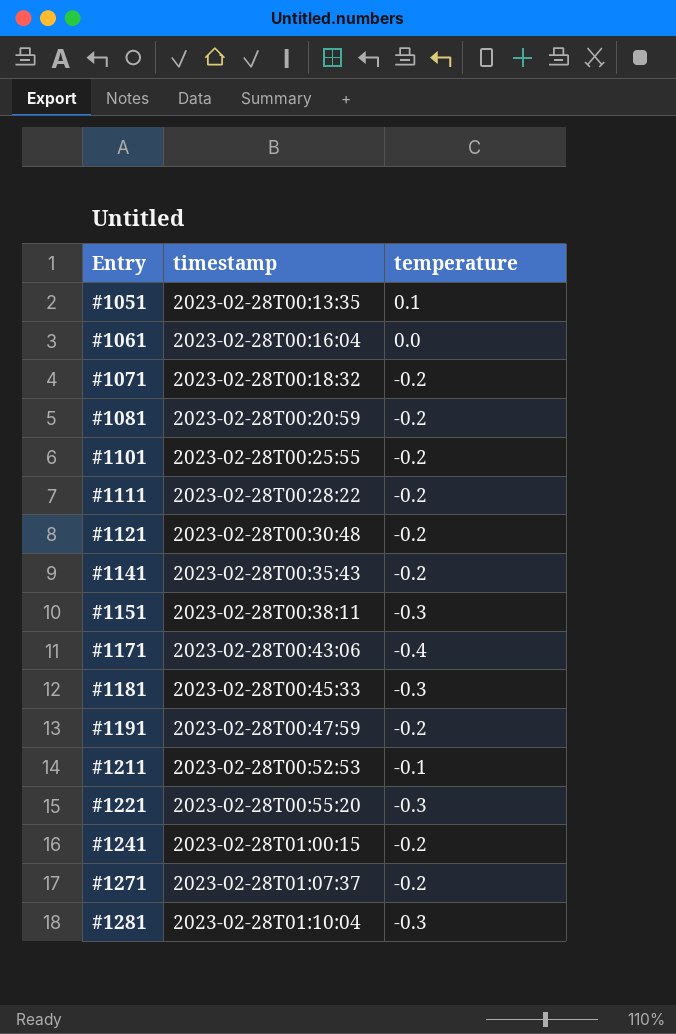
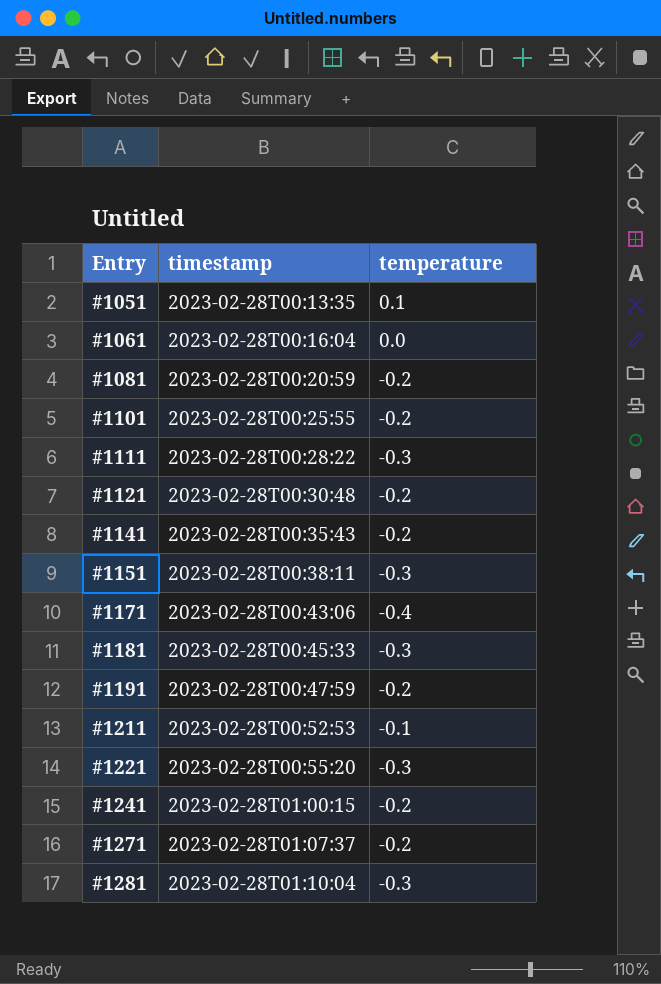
row #1071: 2023-02-28T00:18:32 | -0.2 -> none
#1111 | temperature: -0.2 -> -0.3

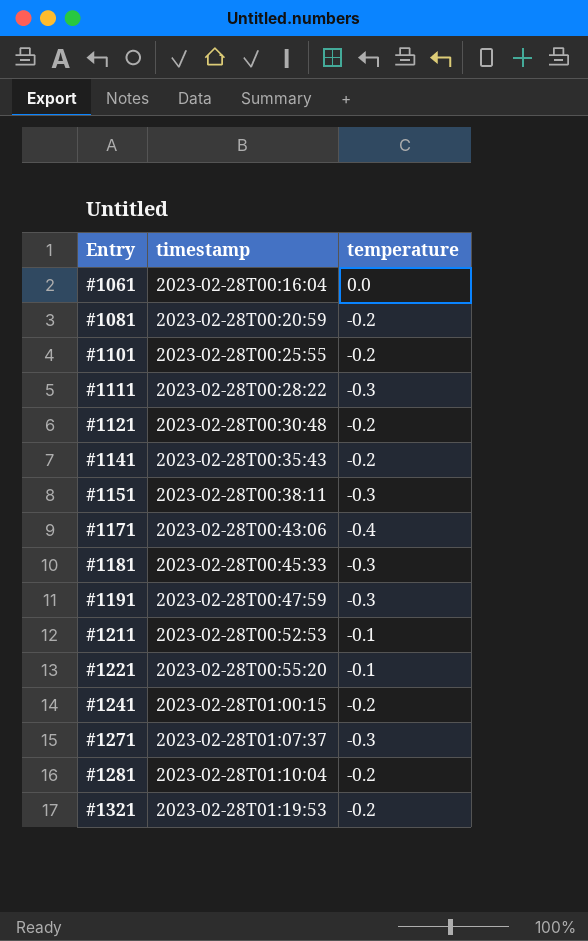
row #1051: 2023-02-28T00:13:35 | 0.1 -> none
#1191 | temperature: -0.2 -> -0.3
#1221 | temperature: -0.3 -> -0.1
#1271 | temperature: -0.2 -> -0.3
#1281 | temperature: -0.3 -> -0.2
row #1321: none -> 2023-02-28T01:19:53 | -0.2

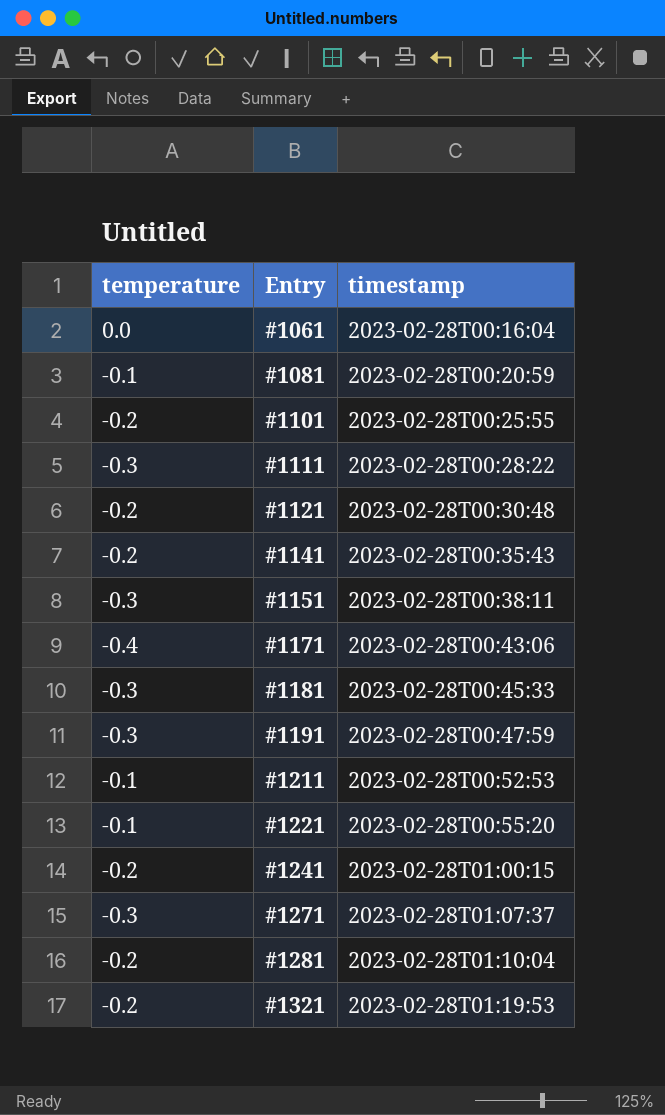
column temperature | position: 3 -> 1
#1081 | temperature: -0.2 -> -0.1

